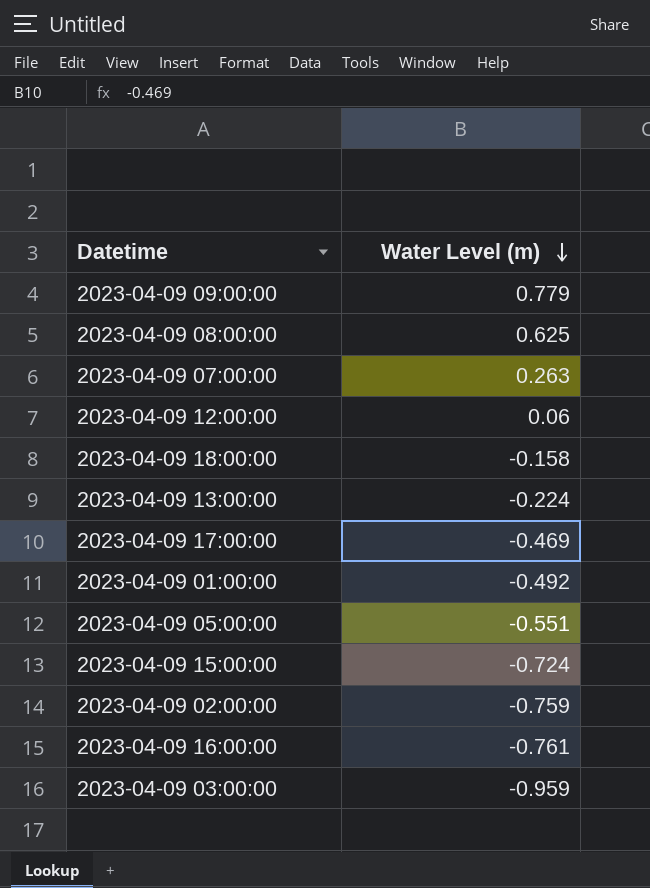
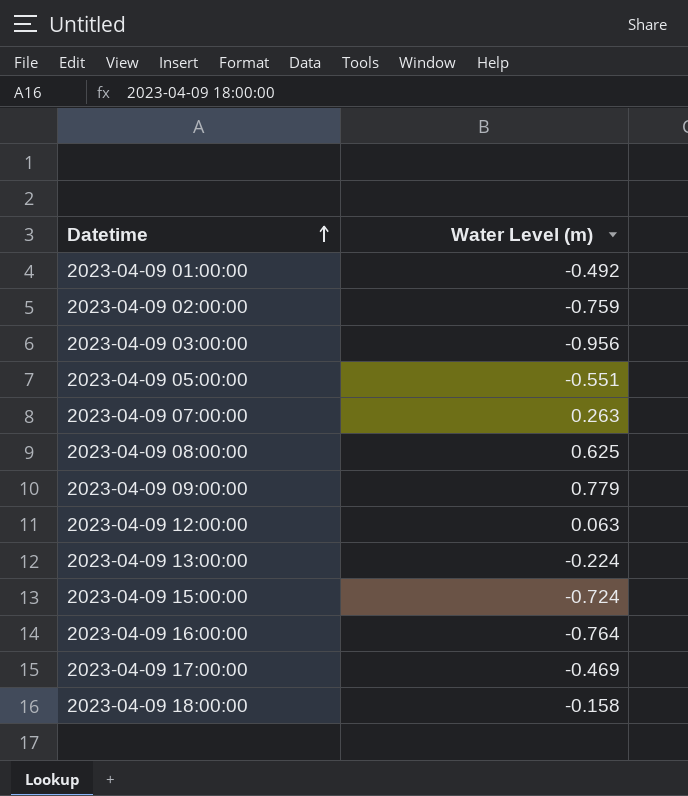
row order: Water Level (m) descending -> Datetime ascending
2023-04-09 03:00:00 | Water Level (m): -0.959 -> -0.956
2023-04-09 12:00:00 | Water Level (m): 0.06 -> 0.063
2023-04-09 16:00:00 | Water Level (m): -0.761 -> -0.764

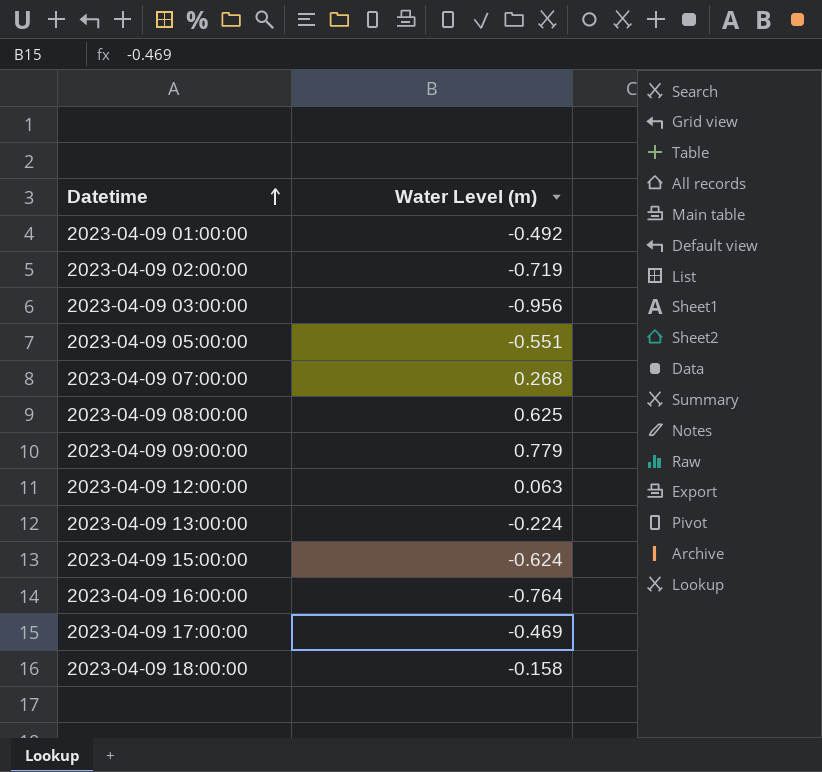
2023-04-09 02:00:00 | Water Level (m): -0.759 -> -0.719
2023-04-09 07:00:00 | Water Level (m): 0.263 -> 0.268
2023-04-09 15:00:00 | Water Level (m): -0.724 -> -0.624

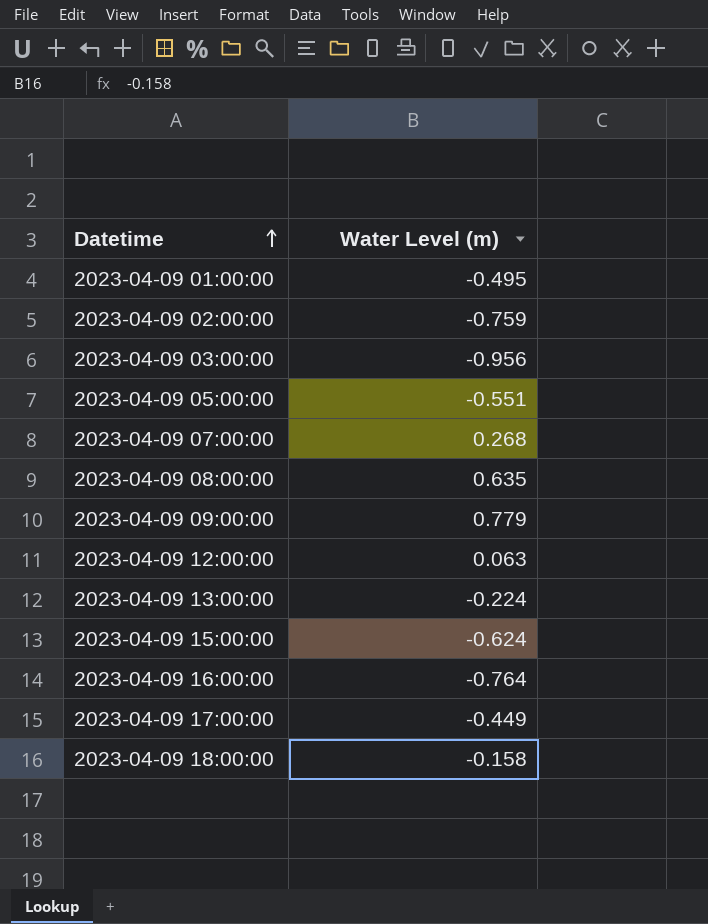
2023-04-09 01:00:00 | Water Level (m): -0.492 -> -0.495
2023-04-09 02:00:00 | Water Level (m): -0.719 -> -0.759
2023-04-09 08:00:00 | Water Level (m): 0.625 -> 0.635
2023-04-09 17:00:00 | Water Level (m): -0.469 -> -0.449

